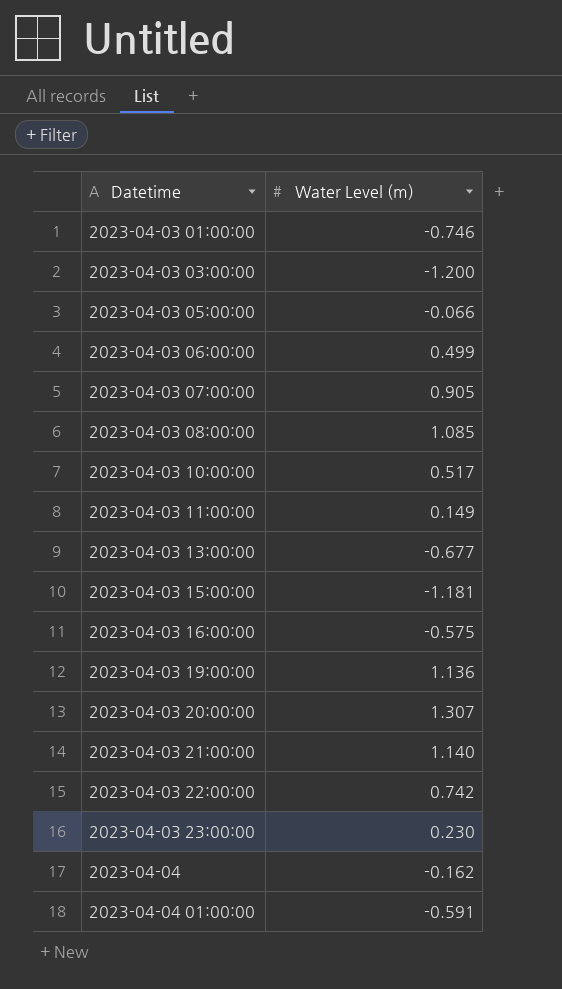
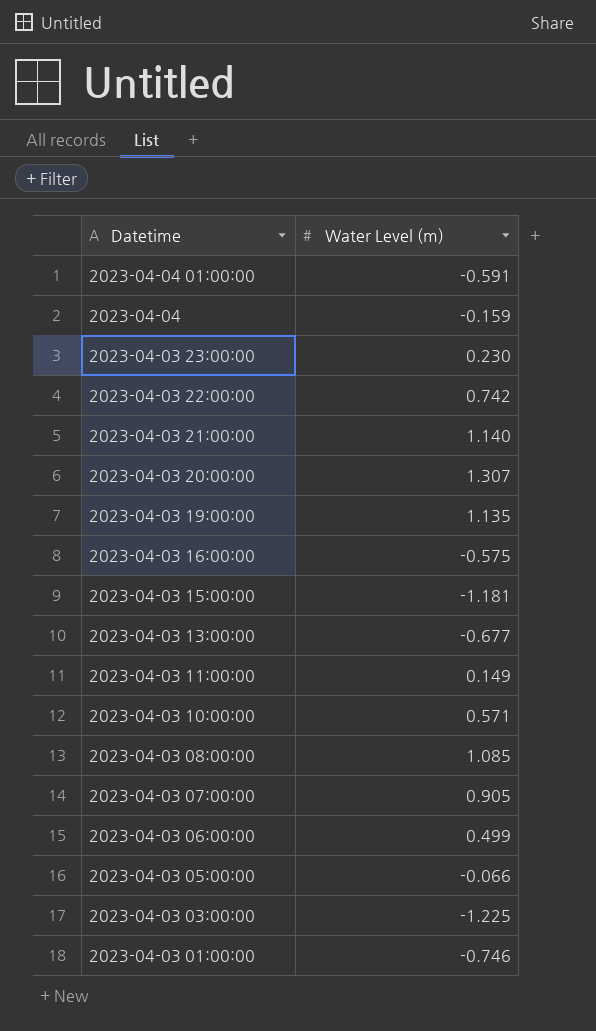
row order: Datetime ascending -> Datetime descending
2023-04-04 | Water Level (m): -0.162 -> -0.159
2023-04-03 19:00:00 | Water Level (m): 1.136 -> 1.135
2023-04-03 10:00:00 | Water Level (m): 0.517 -> 0.571
2023-04-03 03:00:00 | Water Level (m): -1.200 -> -1.225

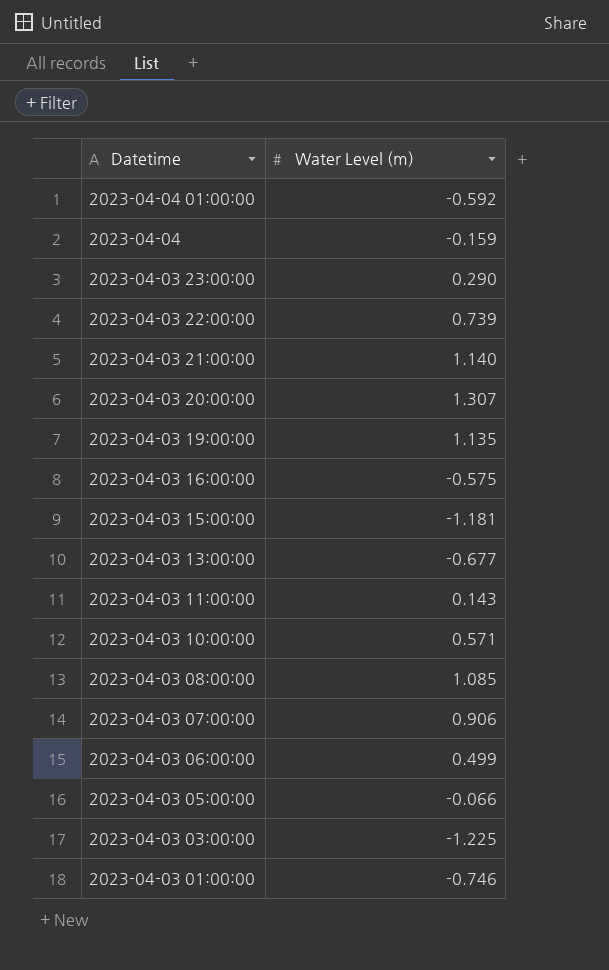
2023-04-04 01:00:00 | Water Level (m): -0.591 -> -0.592
2023-04-03 23:00:00 | Water Level (m): 0.230 -> 0.290
2023-04-03 22:00:00 | Water Level (m): 0.742 -> 0.739
2023-04-03 11:00:00 | Water Level (m): 0.149 -> 0.143
2023-04-03 07:00:00 | Water Level (m): 0.905 -> 0.906

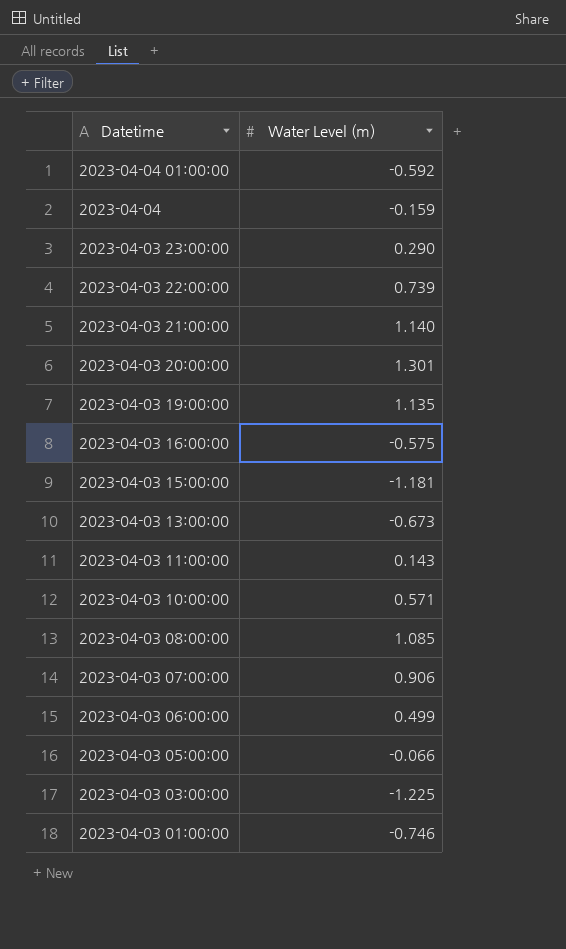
2023-04-03 20:00:00 | Water Level (m): 1.307 -> 1.301
2023-04-03 13:00:00 | Water Level (m): -0.677 -> -0.673

